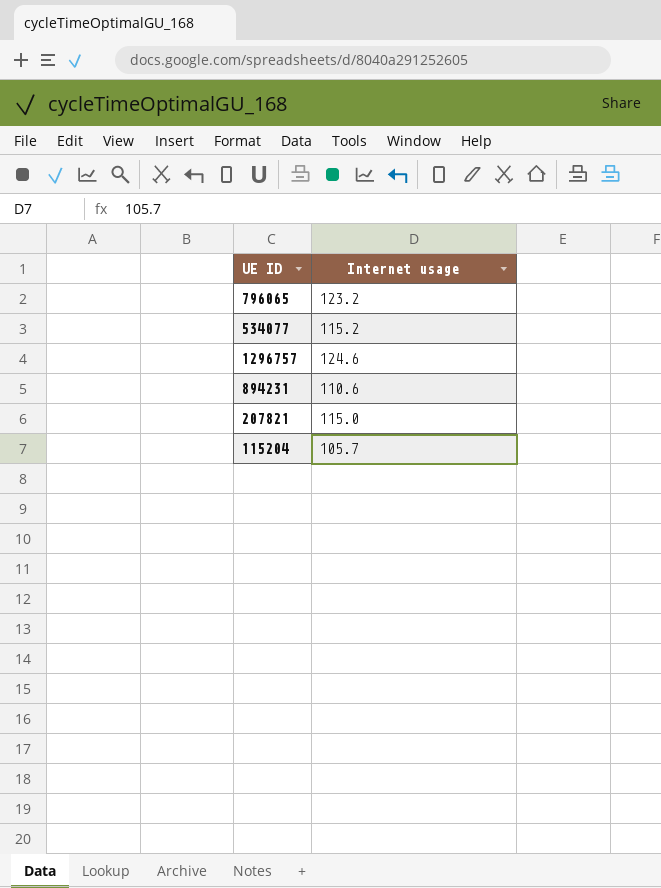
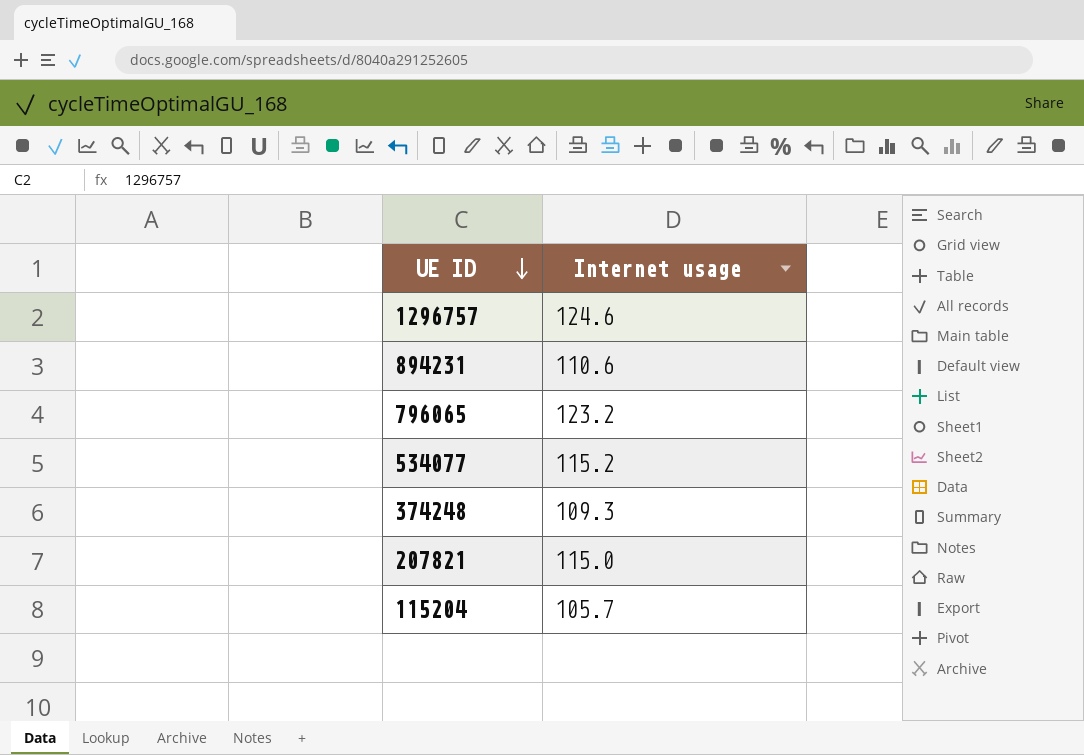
row order: none -> UE ID descending
row 374248: none -> 109.3

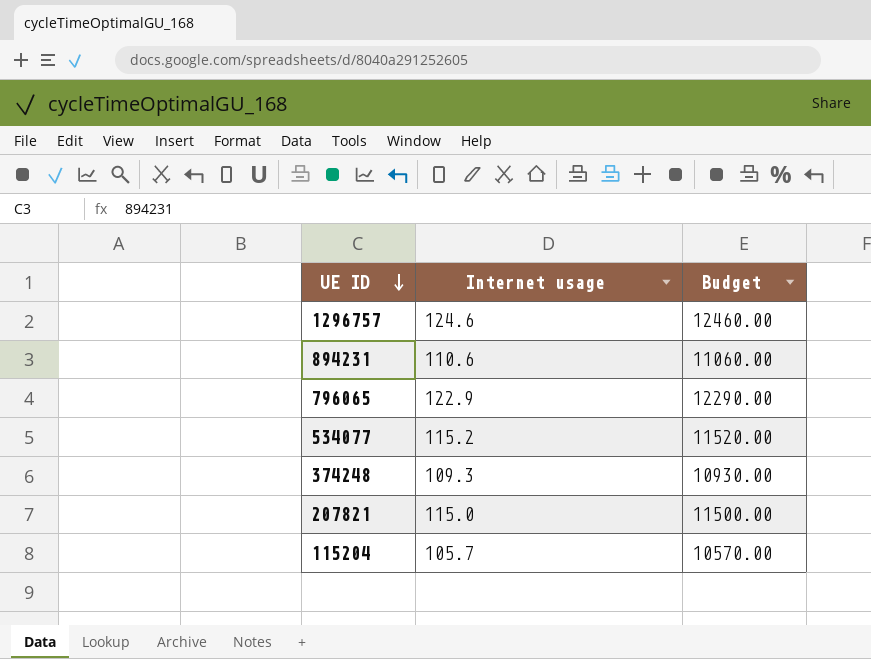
column Budget | formula: none -> [Internet usage] * 100
796065 | Internet usage: 123.2 -> 122.9

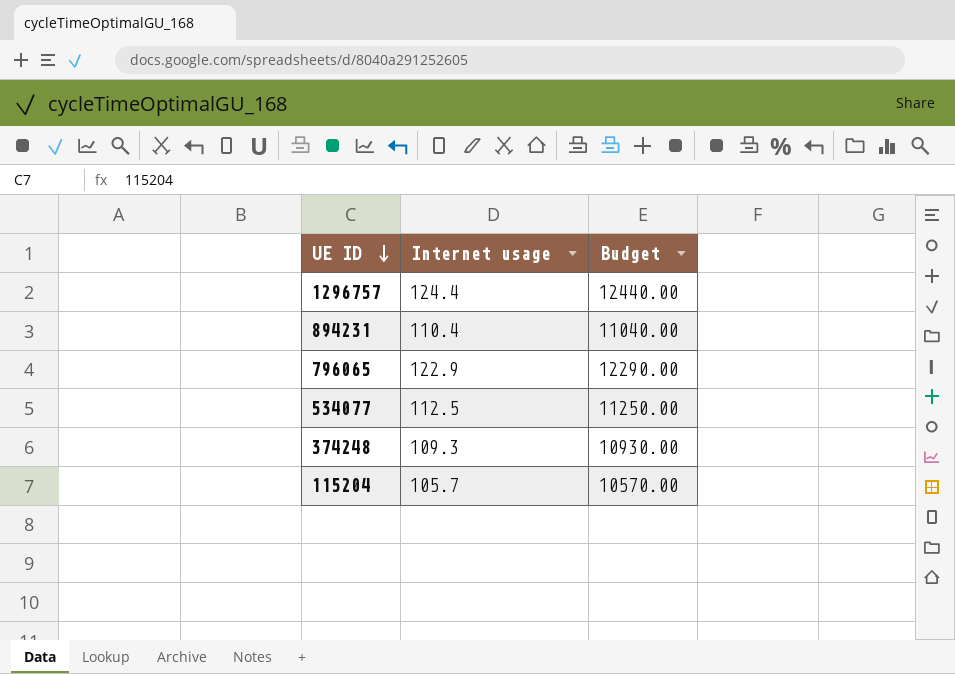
row 207821: 115.0 | 11500.00 -> none
1296757 | Internet usage: 124.6 -> 124.4
1296757 | Budget: 12460.00 -> 12440.00
894231 | Internet usage: 110.6 -> 110.4
894231 | Budget: 11060.00 -> 11040.00
534077 | Internet usage: 115.2 -> 112.5
534077 | Budget: 11520.00 -> 11250.00

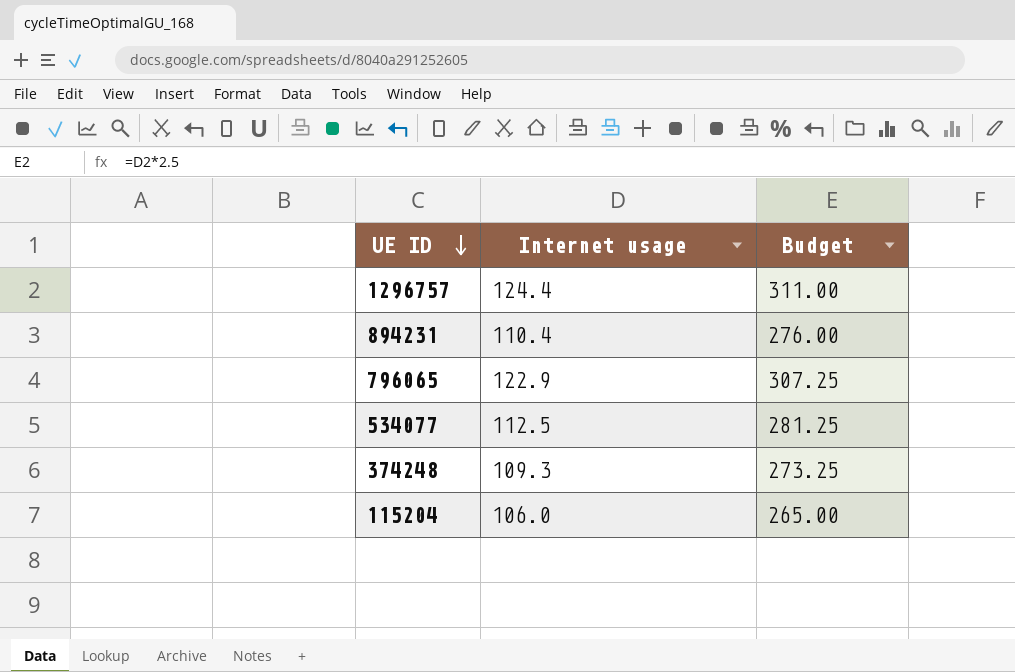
column Budget | formula: [Internet usage] * 100 -> [Internet usage] * 2.5
115204 | Internet usage: 105.7 -> 106.0

